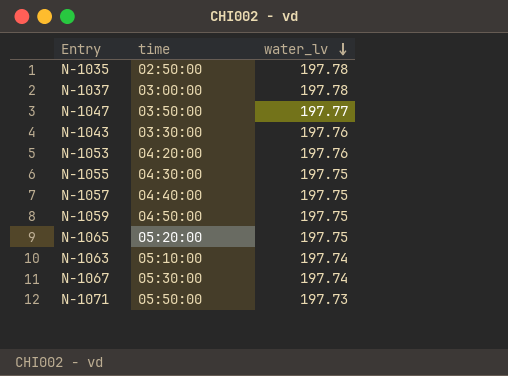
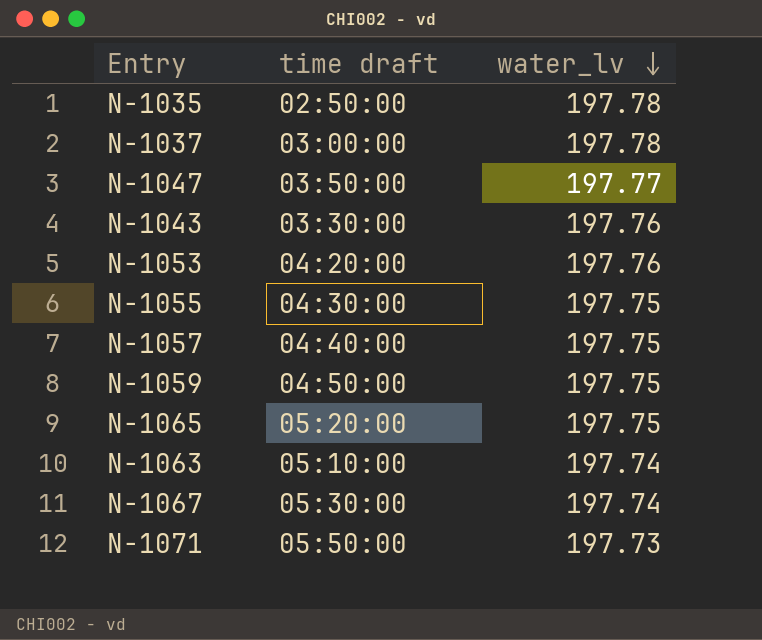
column name: time -> time draft

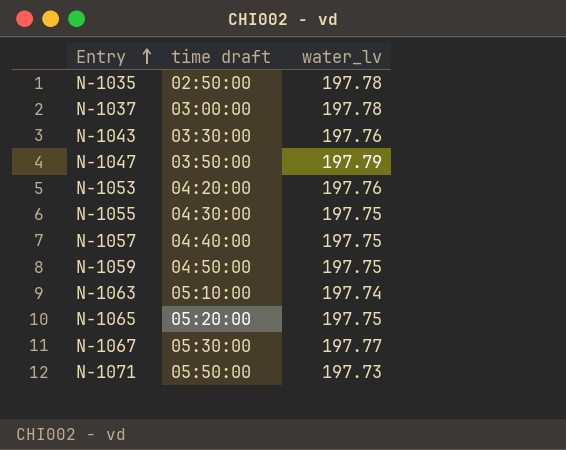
row order: water_lv descending -> Entry ascending
N-1047 | water_lv: 197.77 -> 197.79
N-1067 | water_lv: 197.74 -> 197.77

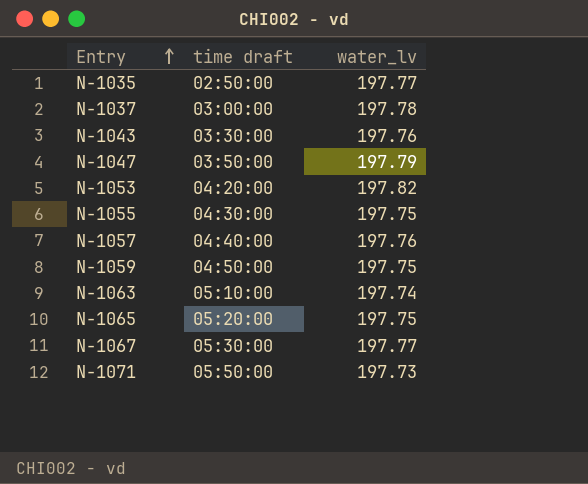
N-1035 | water_lv: 197.78 -> 197.77
N-1053 | water_lv: 197.76 -> 197.82
N-1057 | water_lv: 197.75 -> 197.76

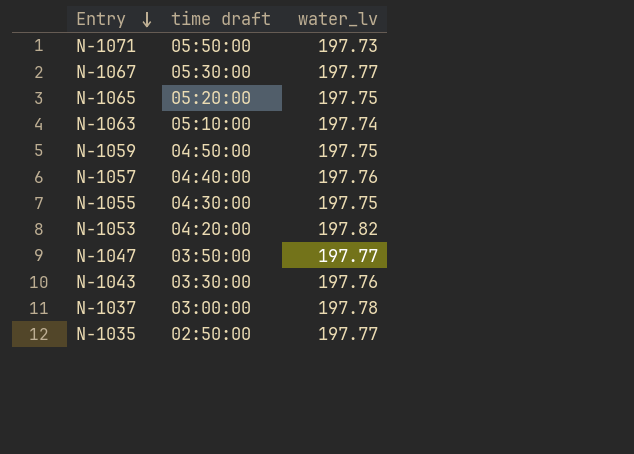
row order: Entry ascending -> Entry descending
N-1047 | water_lv: 197.79 -> 197.77

